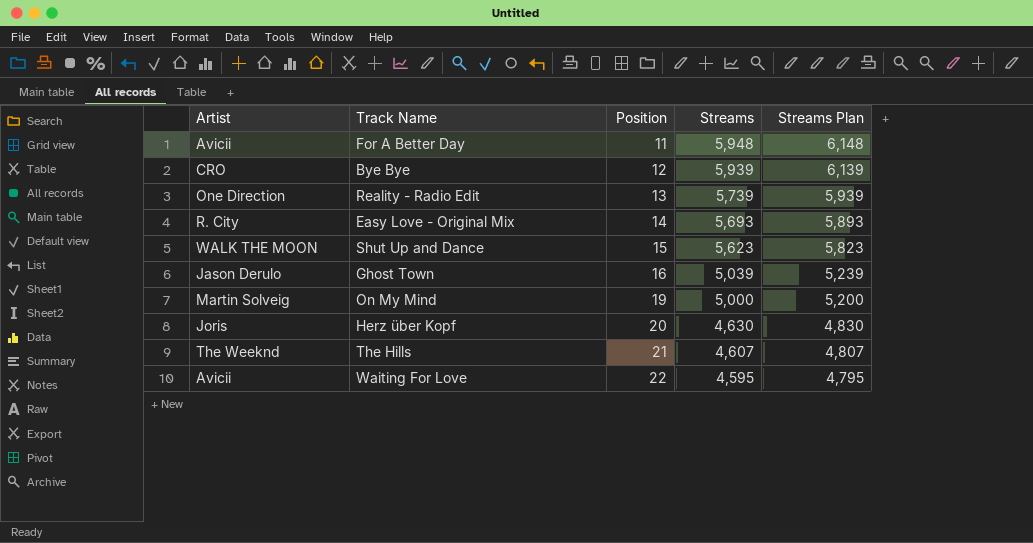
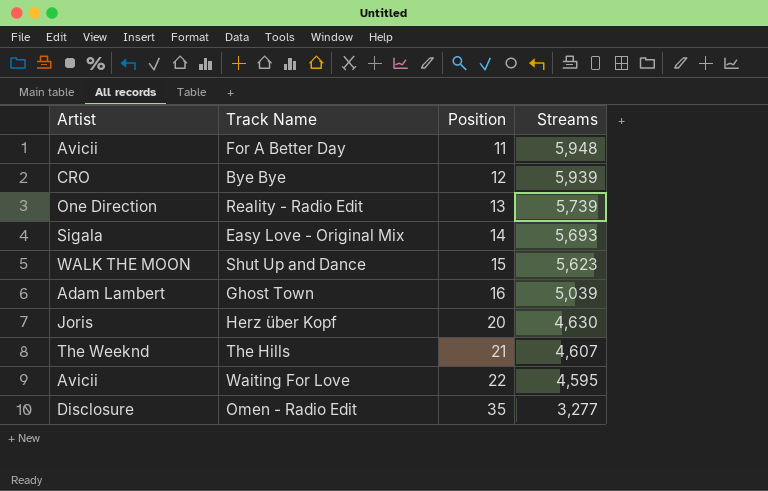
column Streams Plan | formula: [Streams] + 200 -> none
row On My Mind: Martin Solveig | 19 | 5,000 | 5,200 -> none
Easy Love - Original Mix | Artist: R. City -> Sigala
Ghost Town | Artist: Jason Derulo -> Adam Lambert
row Omen - Radio Edit: none -> Disclosure | 35 | 3,277

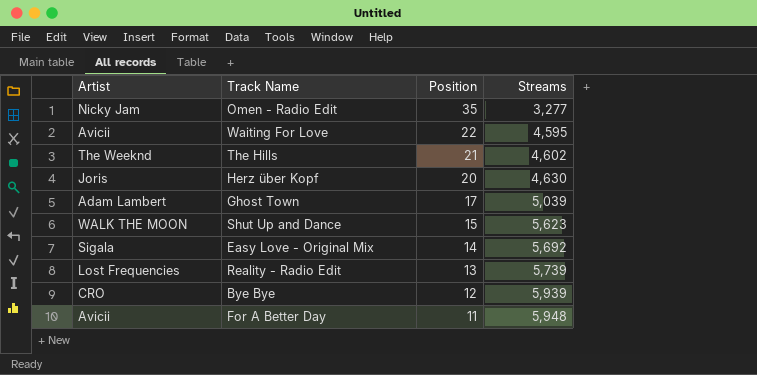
row order: Position ascending -> Position descending
Omen - Radio Edit | Artist: Disclosure -> Nicky Jam
The Hills | Streams: 4,607 -> 4,602
Ghost Town | Position: 16 -> 17
Easy Love - Original Mix | Streams: 5,693 -> 5,692
Reality - Radio Edit | Artist: One Direction -> Lost Frequencies

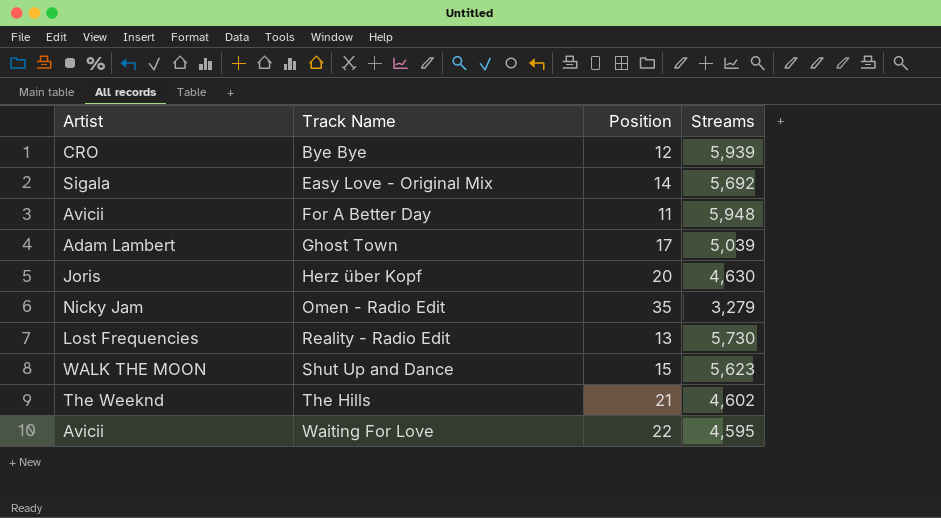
row order: Position descending -> Track Name ascending
Omen - Radio Edit | Streams: 3,277 -> 3,279
Reality - Radio Edit | Streams: 5,739 -> 5,730

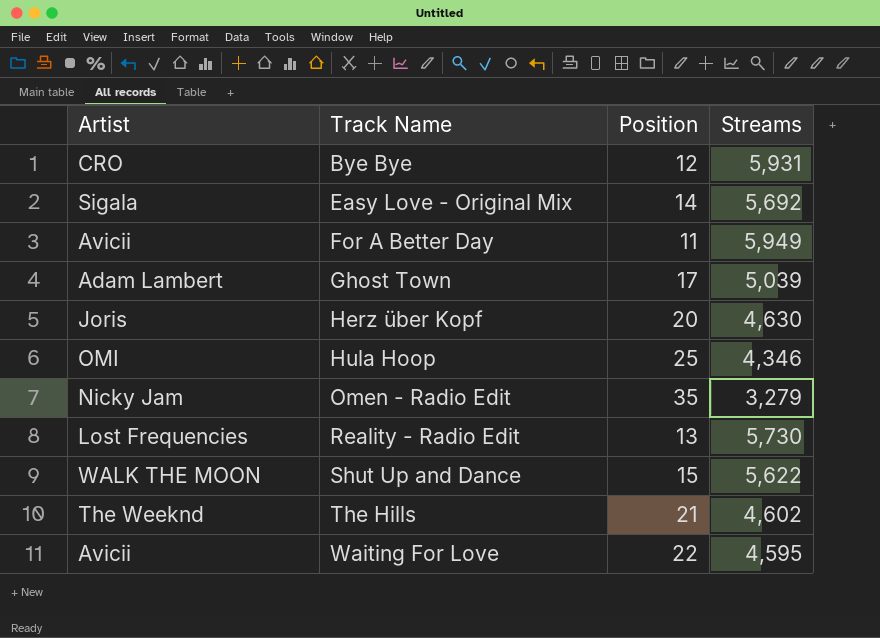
Bye Bye | Streams: 5,939 -> 5,931
For A Better Day | Streams: 5,948 -> 5,949
row Hula Hoop: none -> OMI | 25 | 4,346
Shut Up and Dance | Streams: 5,623 -> 5,622

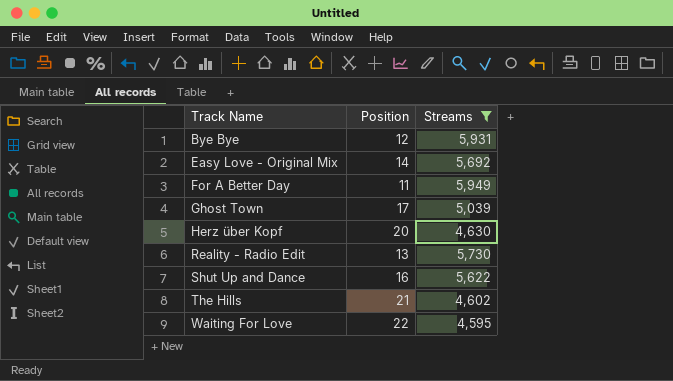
filter: none -> Streams >= 4,595
column Artist | position: 1 -> none
Shut Up and Dance | Position: 15 -> 16

